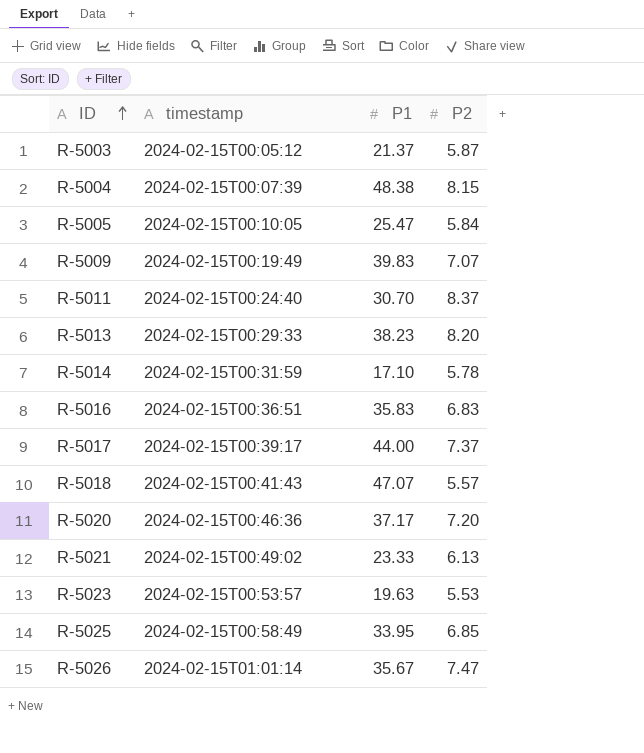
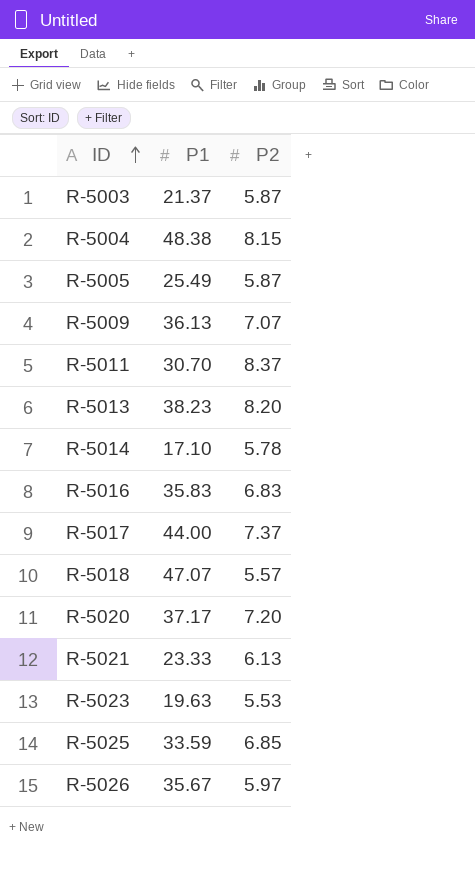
column timestamp | position: 2 -> none
R-5005 | P1: 25.47 -> 25.49
R-5005 | P2: 5.84 -> 5.87
R-5009 | P1: 39.83 -> 36.13
R-5025 | P1: 33.95 -> 33.59
R-5026 | P2: 7.47 -> 5.97

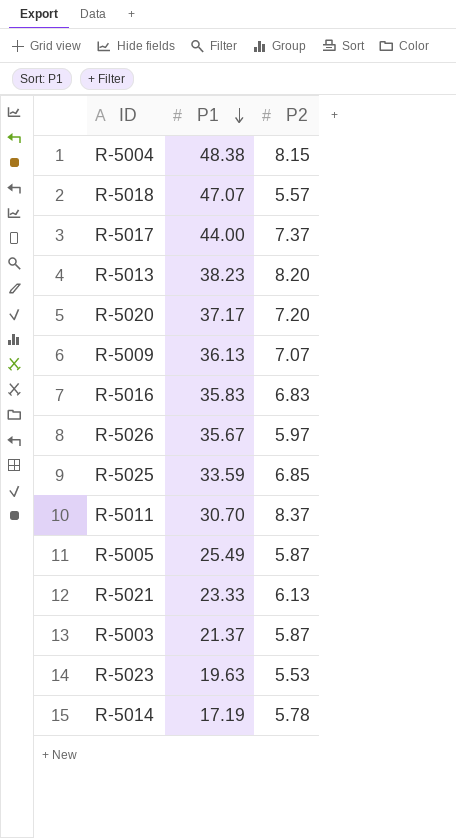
row order: ID ascending -> P1 descending
R-5014 | P1: 17.10 -> 17.19

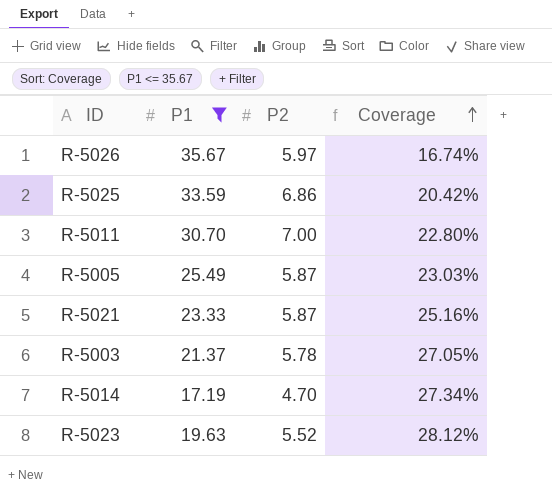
filter: none -> P1 <= 35.67
row order: P1 descending -> Coverage ascending
column Coverage | formula: none -> [P2] / [P1]
R-5025 | P2: 6.85 -> 6.86
R-5011 | P2: 8.37 -> 7.00
R-5021 | P2: 6.13 -> 5.87
R-5003 | P2: 5.87 -> 5.78
R-5014 | P2: 5.78 -> 4.70
R-5023 | P2: 5.53 -> 5.52

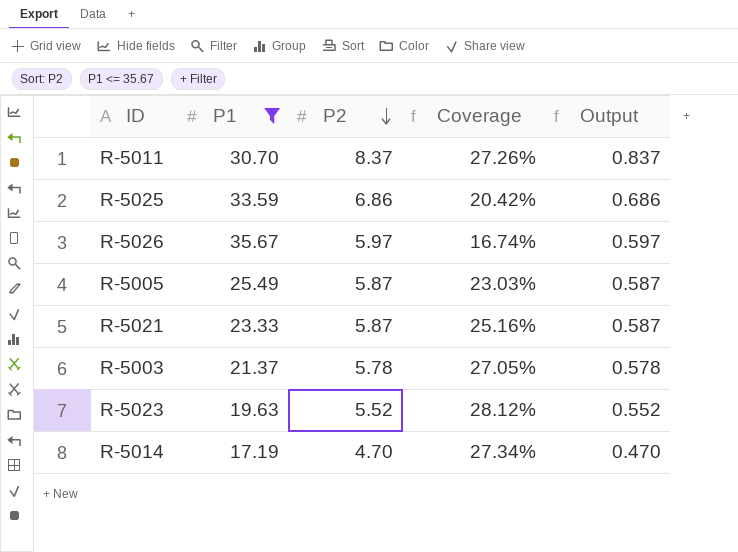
row order: Coverage ascending -> P2 descending
column Output | formula: none -> [P2] * 0.1
R-5011 | P2: 7.00 -> 8.37
R-5011 | Coverage: 22.80% -> 27.26%

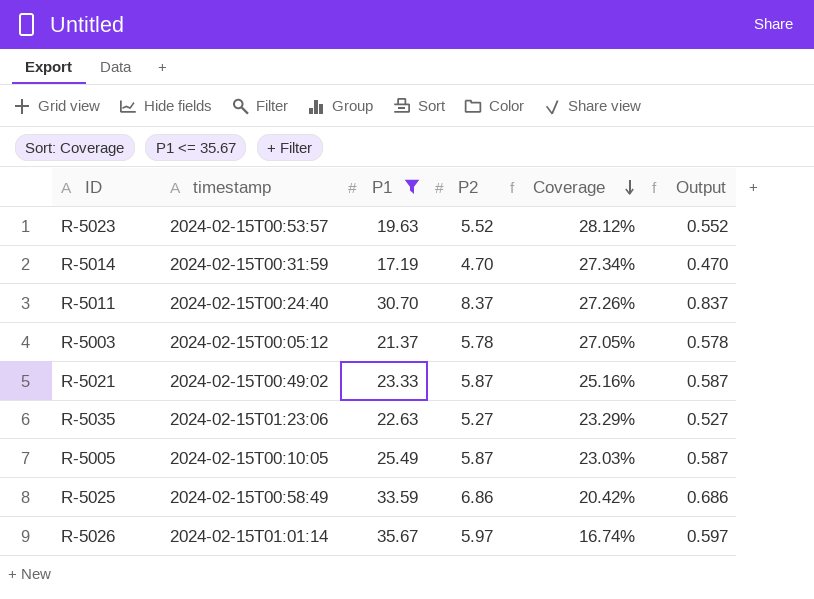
row order: P2 descending -> Coverage descending
column timestamp | position: none -> 2
row R-5035: none -> 2024-02-15T01:23:06 | 22.63 | 5.27 | 23.29% | 0.527

